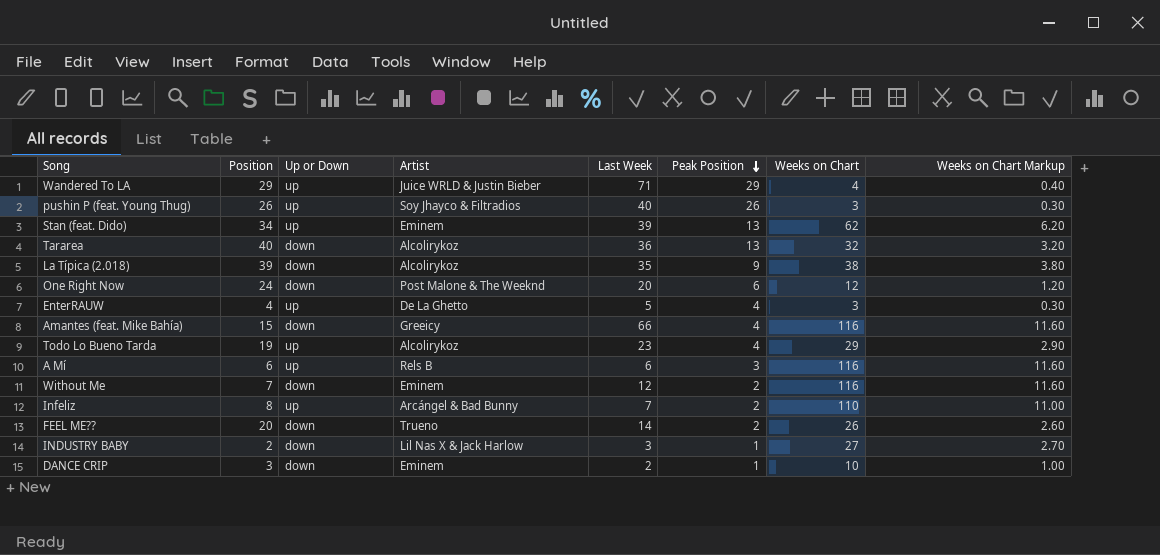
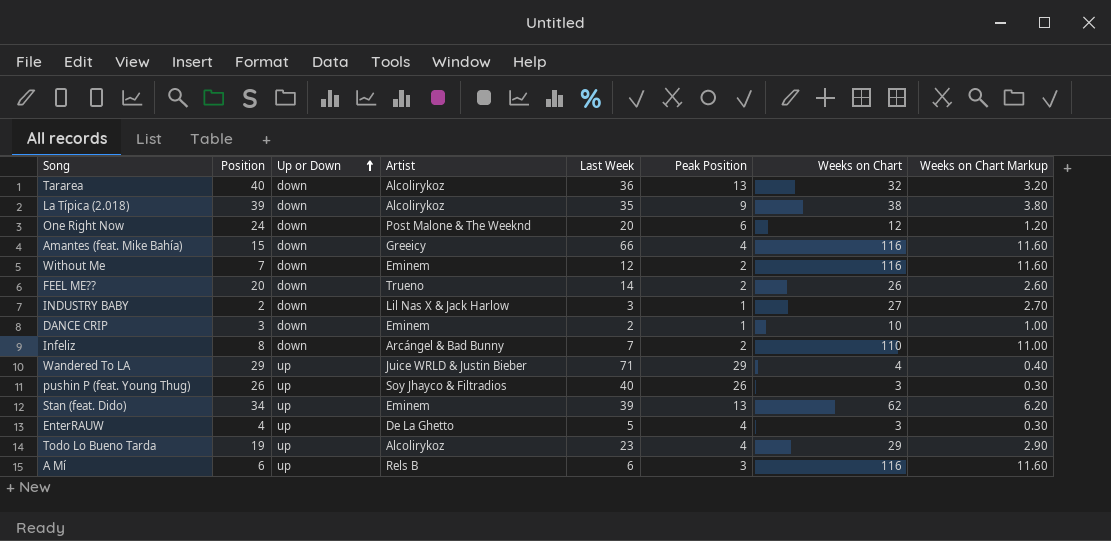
row order: Peak Position descending -> Up or Down ascending
Infeliz | Up or Down: up -> down

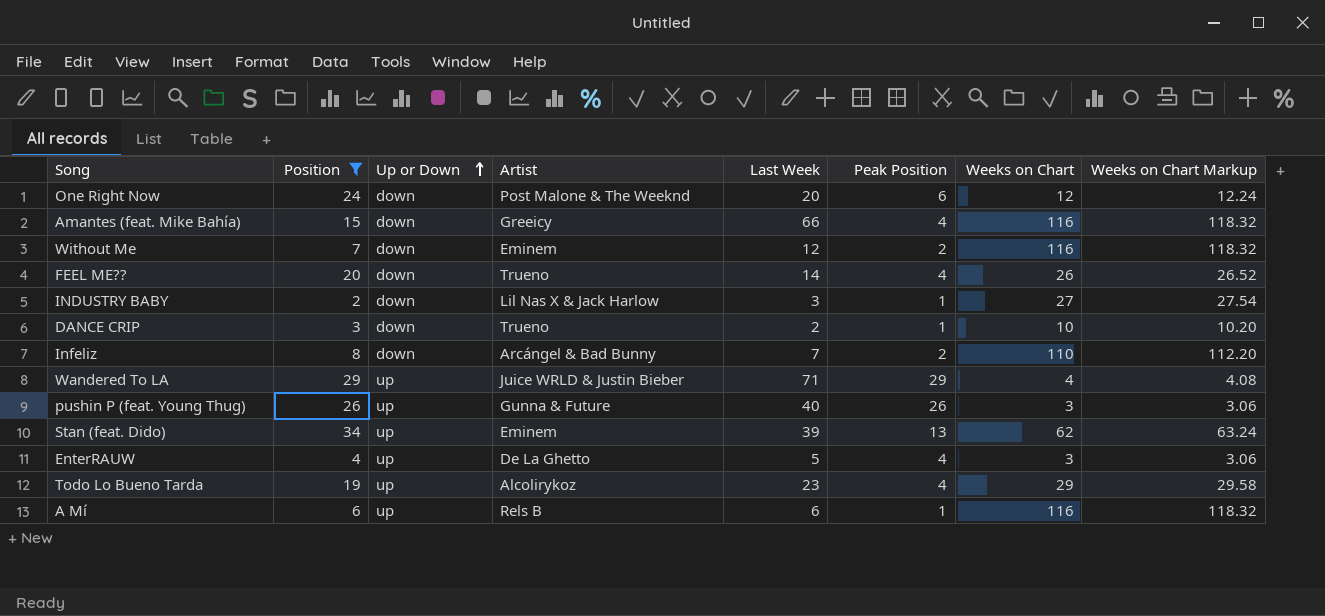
filter: none -> Position <= 34
column Weeks on Chart Markup | formula: [Weeks on Chart] * 0.1 -> [Weeks on Chart] * 1.02
FEEL ME?? | Peak Position: 2 -> 4
DANCE CRIP | Artist: Eminem -> Trueno
pushin P (feat. Young Thug) | Artist: Soy Jhayco & Filtradios -> Gunna & Future
A Mí | Peak Position: 3 -> 1

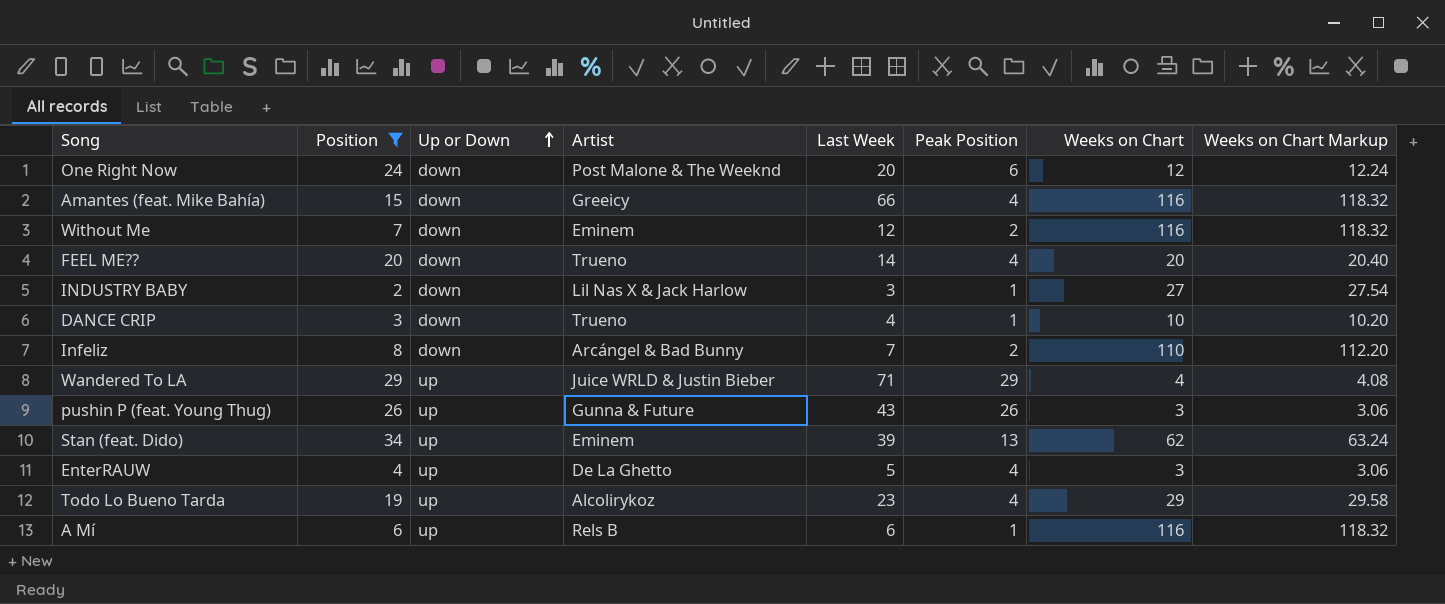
FEEL ME?? | Weeks on Chart: 26 -> 20
FEEL ME?? | Weeks on Chart Markup: 26.52 -> 20.40
DANCE CRIP | Last Week: 2 -> 4
pushin P (feat. Young Thug) | Last Week: 40 -> 43

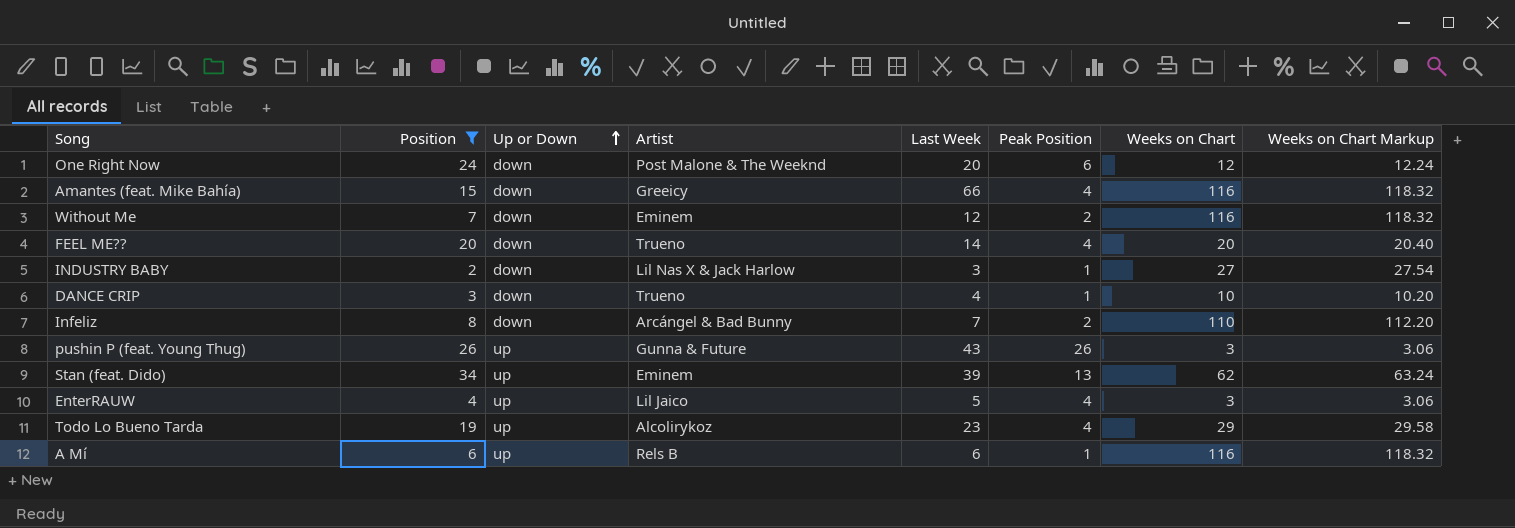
row Wandered To LA: 29 | up | Juice WRLD & Justin Bieber | 71 | 29 | 4 | 4.08 -> none
EnterRAUW | Artist: De La Ghetto -> Lil Jaico

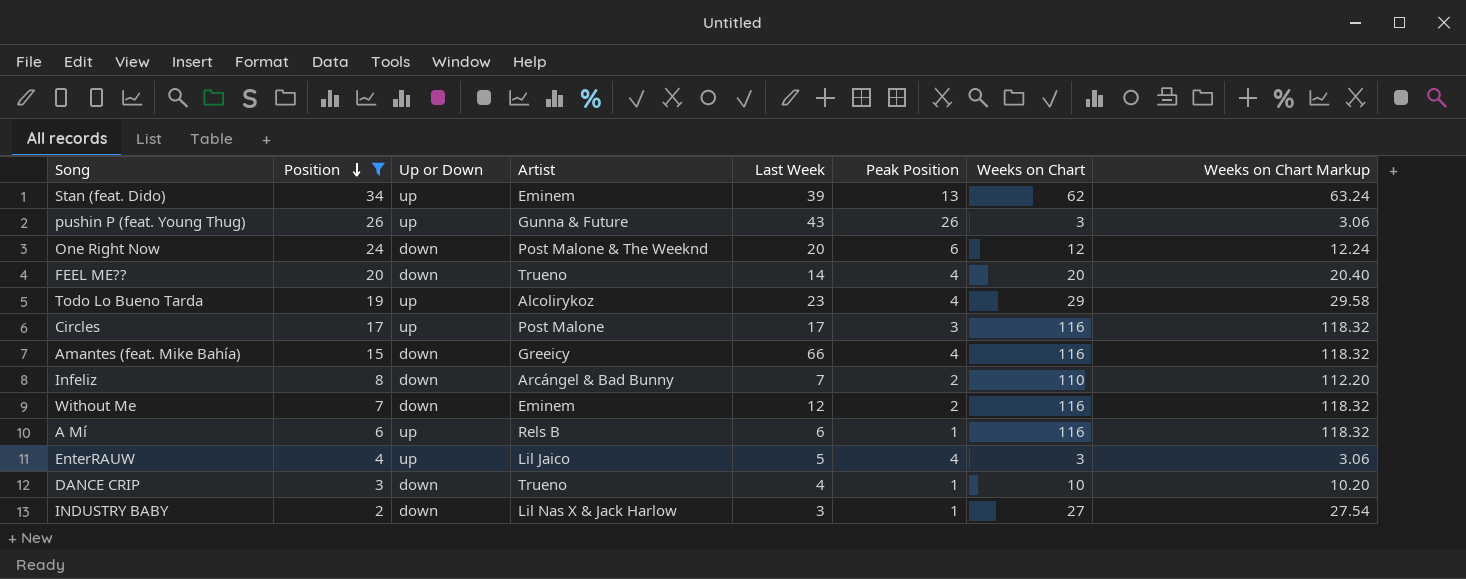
row order: Up or Down ascending -> Position descending
row Circles: none -> 17 | up | Post Malone | 17 | 3 | 116 | 118.32

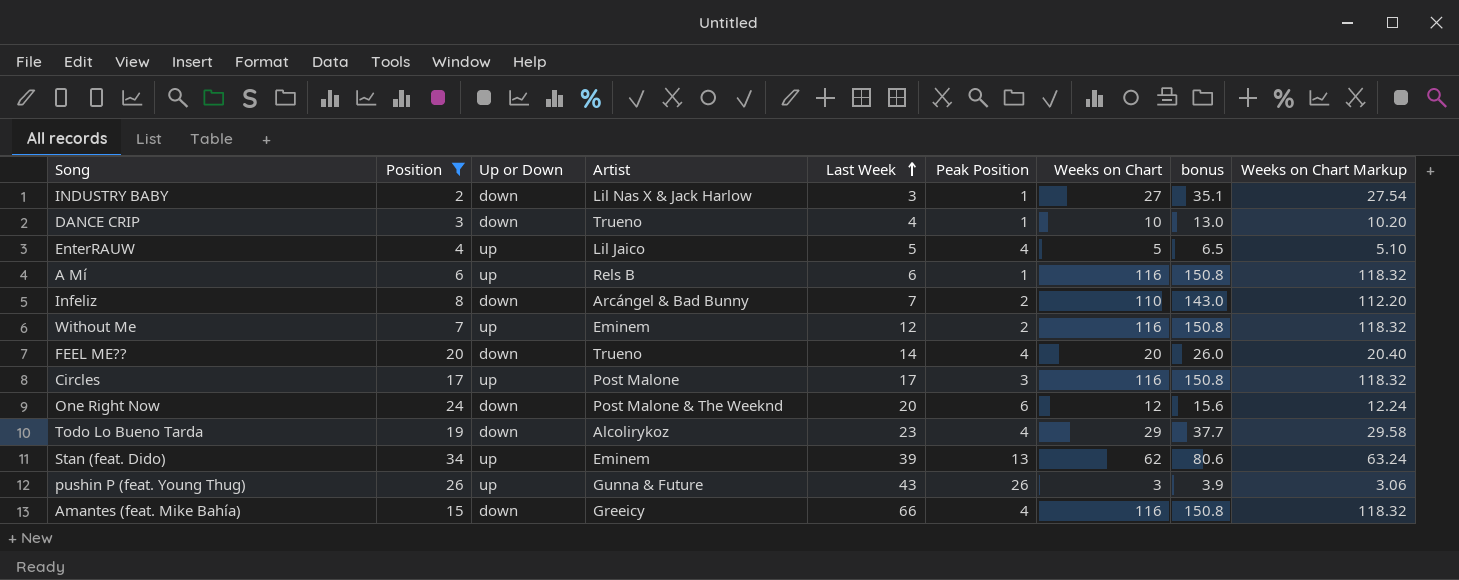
row order: Position descending -> Last Week ascending
column bonus | formula: none -> [Weeks on Chart] * 1.3
EnterRAUW | Weeks on Chart: 3 -> 5
EnterRAUW | Weeks on Chart Markup: 3.06 -> 5.10
Without Me | Up or Down: down -> up
Todo Lo Bueno Tarda | Up or Down: up -> down

